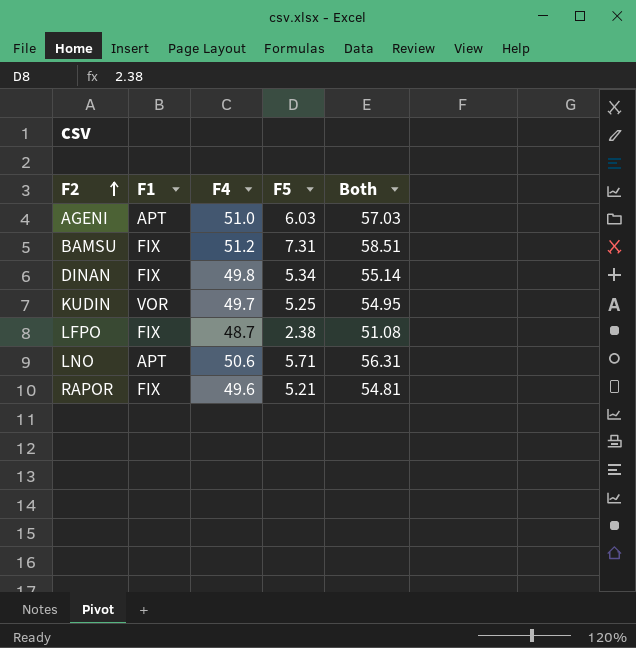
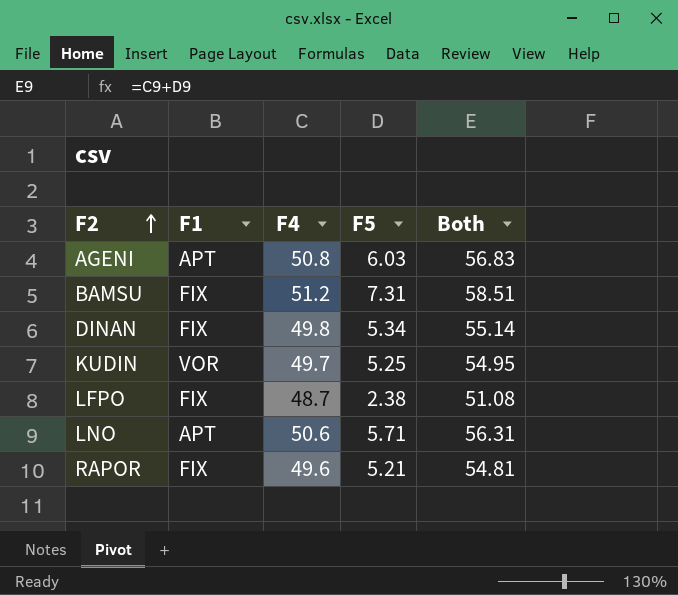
AGENI | F4: 51.0 -> 50.8
AGENI | Both: 57.03 -> 56.83

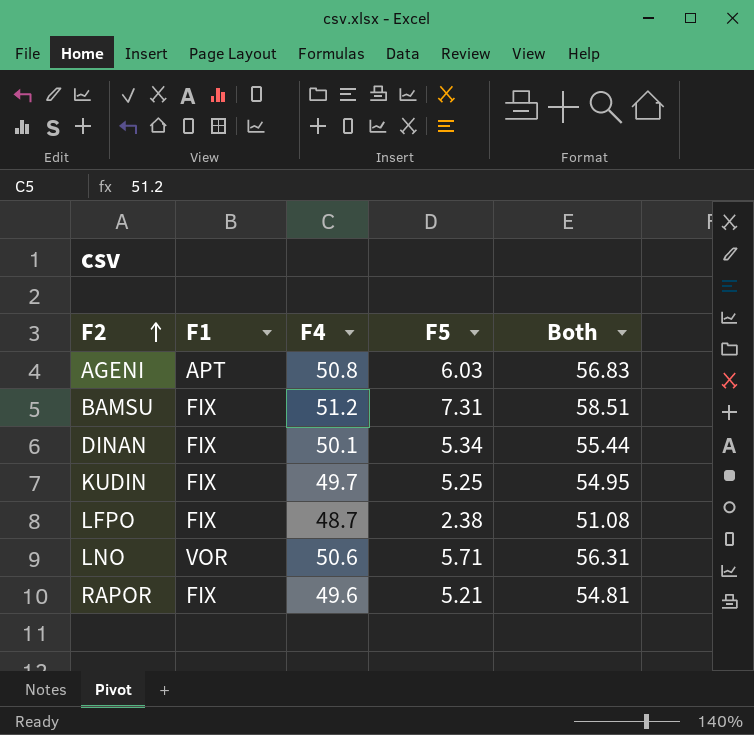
DINAN | F4: 49.8 -> 50.1
DINAN | Both: 55.14 -> 55.44
KUDIN | F1: VOR -> FIX
LNO | F1: APT -> VOR

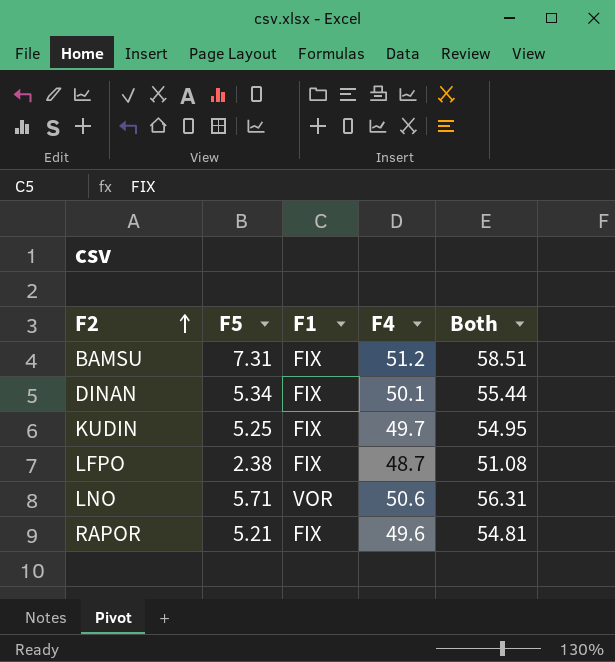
column F5 | position: 4 -> 2
row AGENI: APT | 50.8 | 6.03 | 56.83 -> none

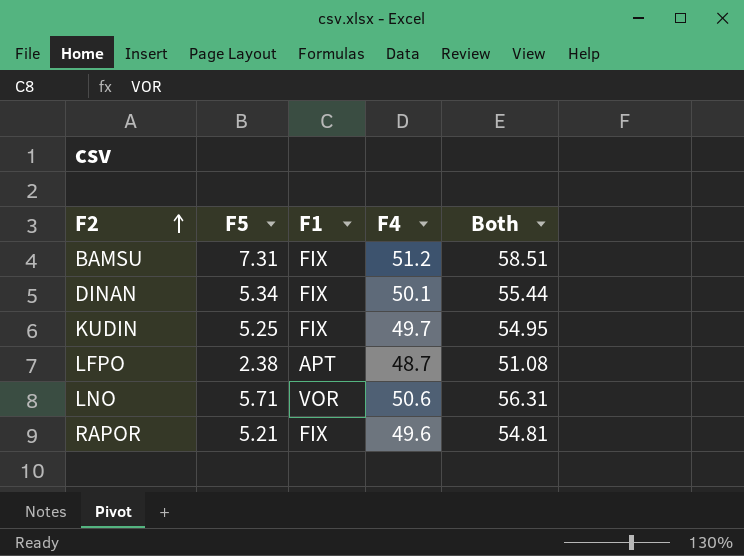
LFPO | F1: FIX -> APT

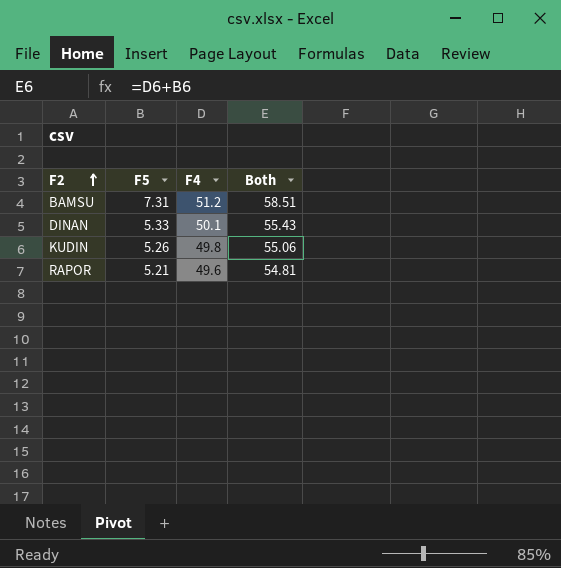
column F1 | position: 3 -> none
row LFPO: 2.38 | APT | 48.7 | 51.08 -> none
row LNO: 5.71 | VOR | 50.6 | 56.31 -> none
DINAN | F5: 5.34 -> 5.33
DINAN | Both: 55.44 -> 55.43
KUDIN | F5: 5.25 -> 5.26
KUDIN | F4: 49.7 -> 49.8
KUDIN | Both: 54.95 -> 55.06

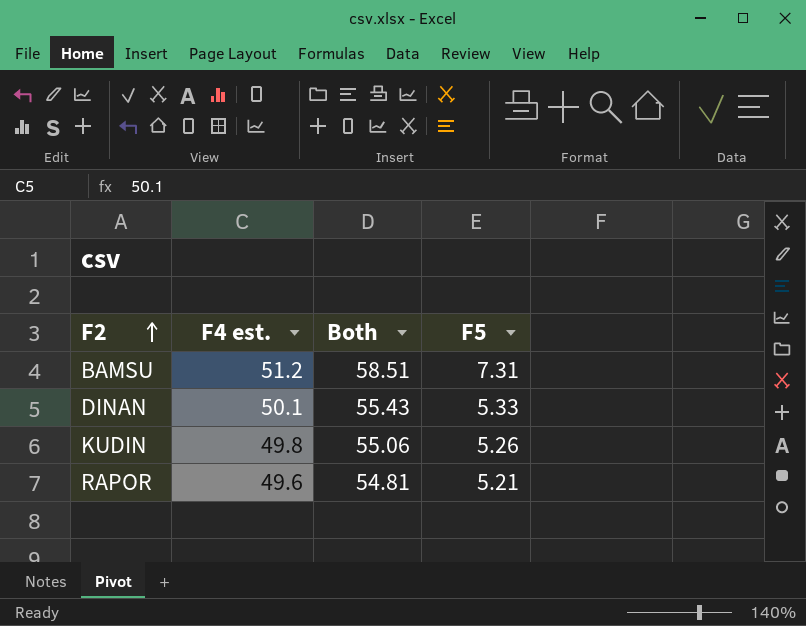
column name: F4 -> F4 est.
column F5 | position: 2 -> 4

